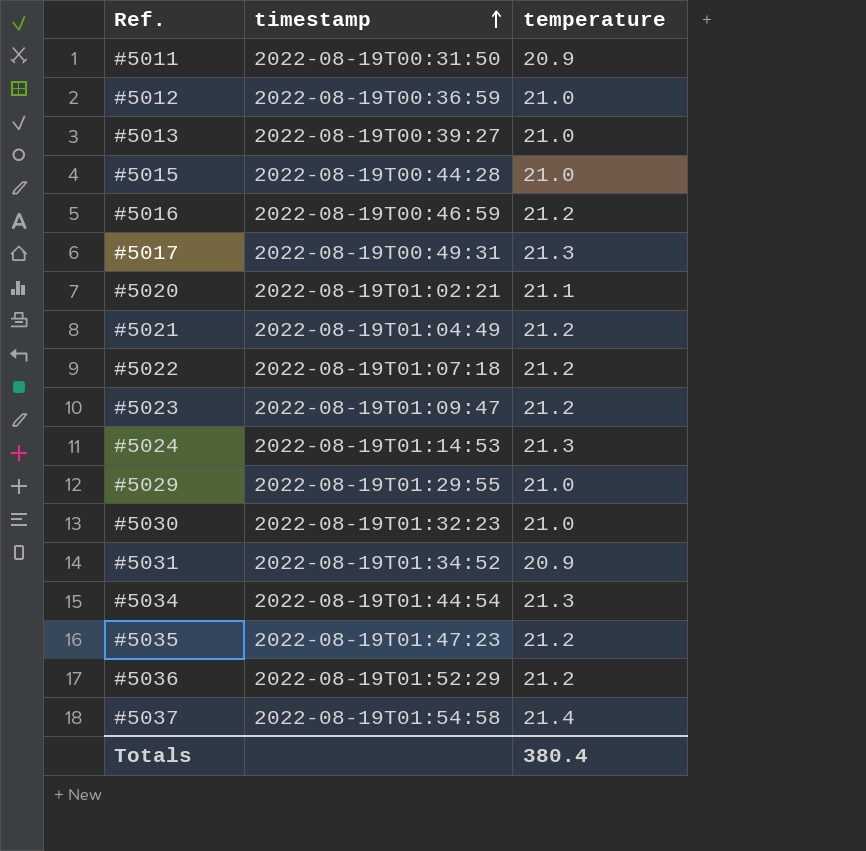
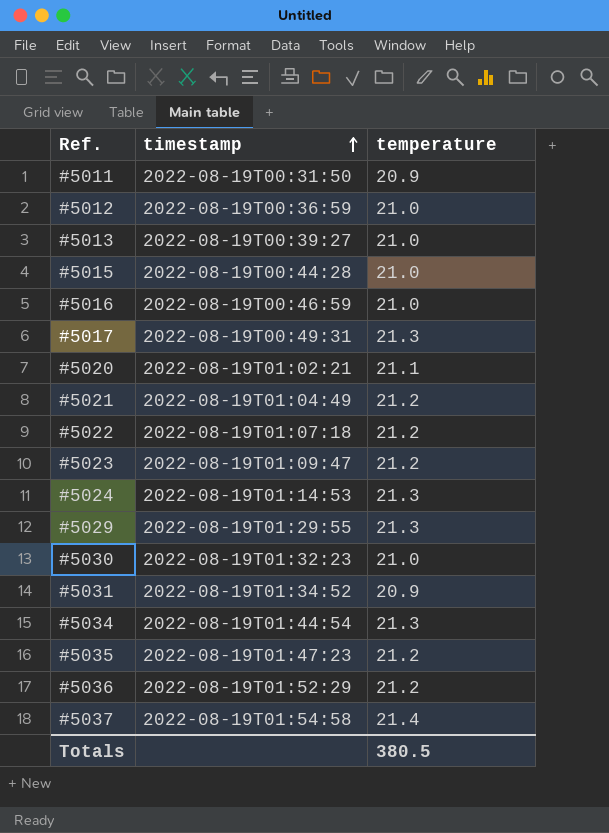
#5016 | temperature: 21.2 -> 21.0
#5029 | temperature: 21.0 -> 21.3
Totals | temperature: 380.4 -> 380.5

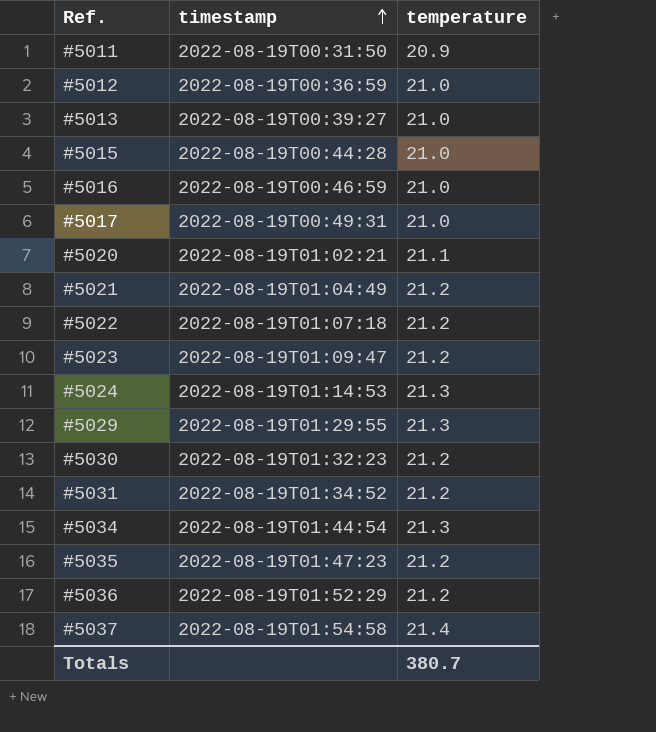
#5017 | temperature: 21.3 -> 21.0
#5030 | temperature: 21.0 -> 21.2
#5031 | temperature: 20.9 -> 21.2
Totals | temperature: 380.5 -> 380.7

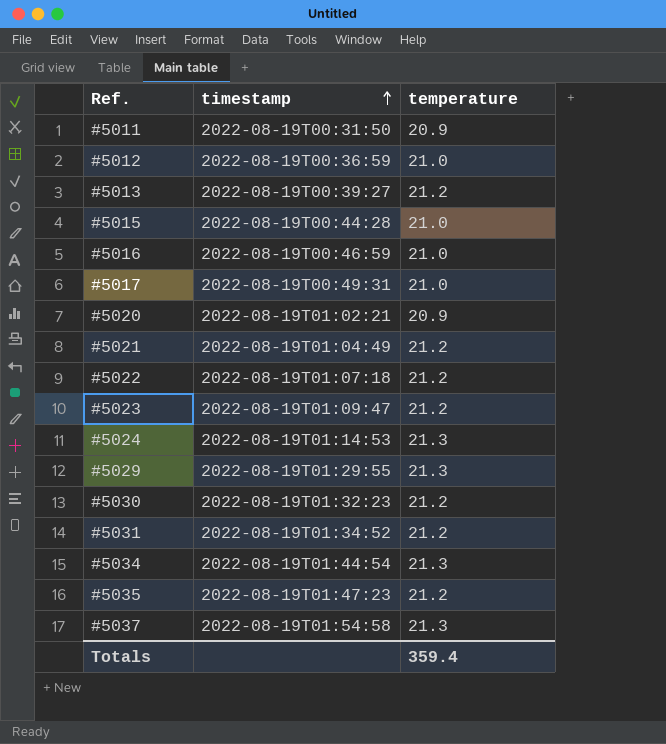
row #5036: 2022-08-19T01:52:29 | 21.2 -> none
#5013 | temperature: 21.0 -> 21.2
#5020 | temperature: 21.1 -> 20.9
#5037 | temperature: 21.4 -> 21.3
Totals | temperature: 380.7 -> 359.4

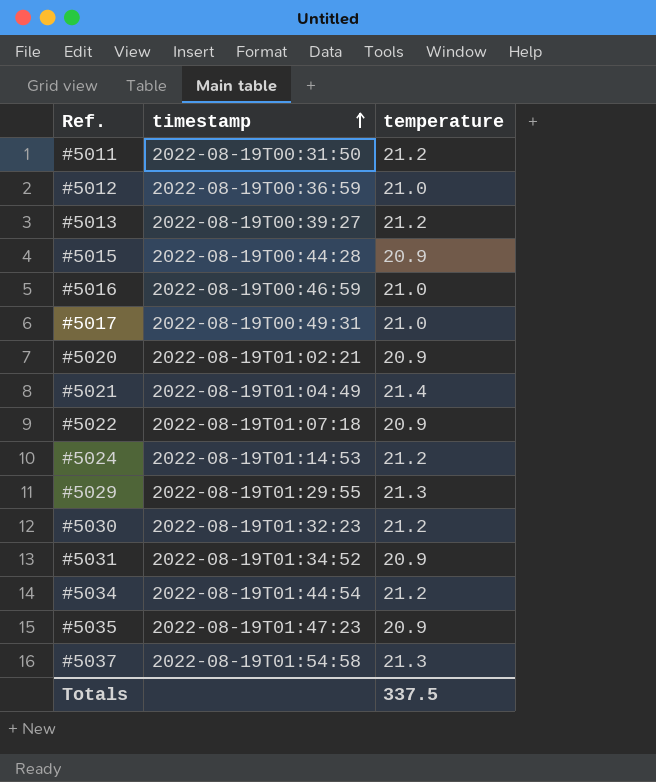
row #5023: 2022-08-19T01:09:47 | 21.2 -> none
#5011 | temperature: 20.9 -> 21.2
#5015 | temperature: 21.0 -> 20.9
#5021 | temperature: 21.2 -> 21.4
#5022 | temperature: 21.2 -> 20.9
#5024 | temperature: 21.3 -> 21.2
#5031 | temperature: 21.2 -> 20.9
#5034 | temperature: 21.3 -> 21.2
#5035 | temperature: 21.2 -> 20.9
Totals | temperature: 359.4 -> 337.5

